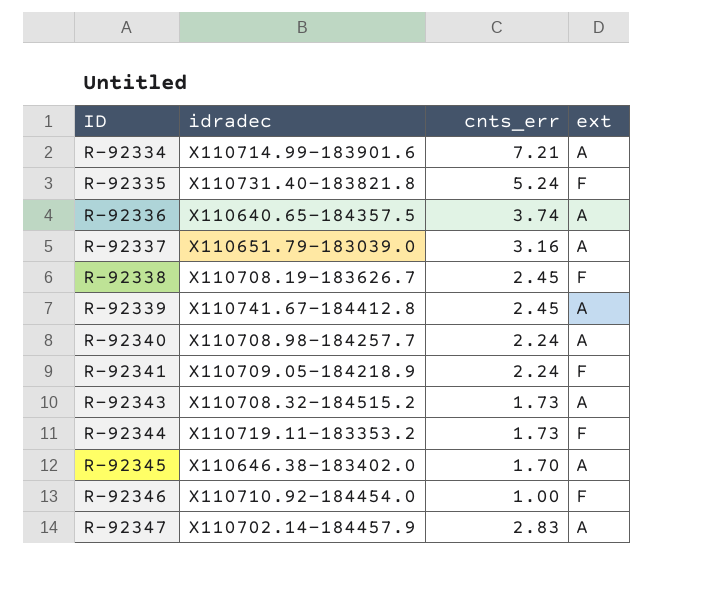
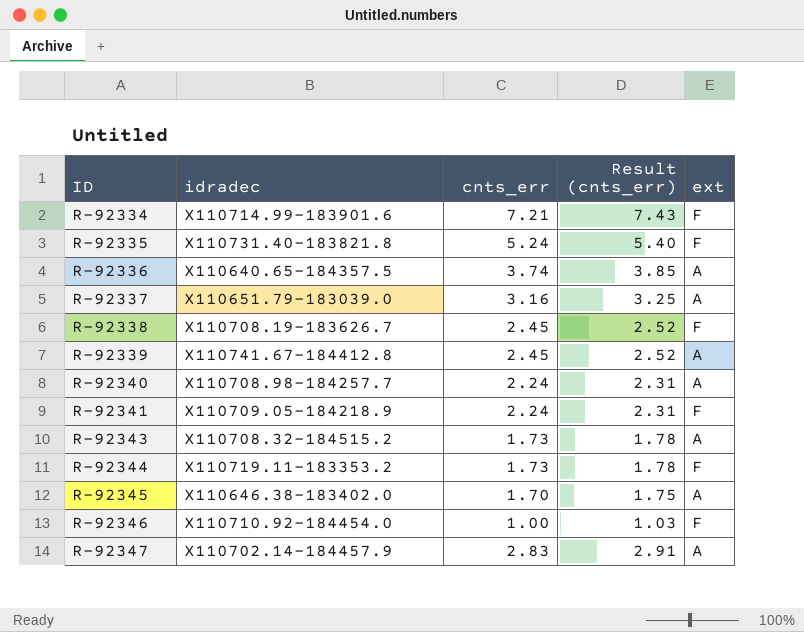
column Result (cnts_err) | formula: none -> [cnts_err] * 1.03
R-92334 | ext: A -> F

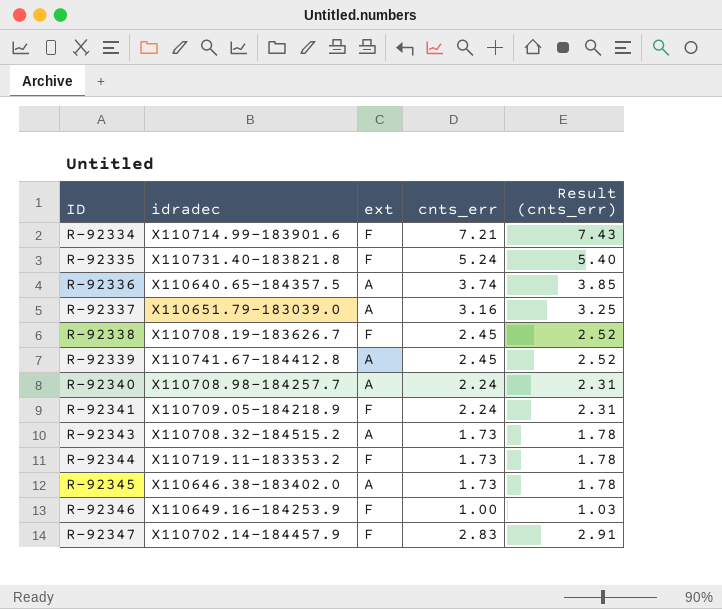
column ext | position: 5 -> 3
R-92345 | cnts_err: 1.70 -> 1.73
R-92345 | Result (cnts_err): 1.75 -> 1.78
R-92346 | idradec: X110710.92-184454.0 -> X110649.16-184253.9
R-92347 | ext: A -> F

